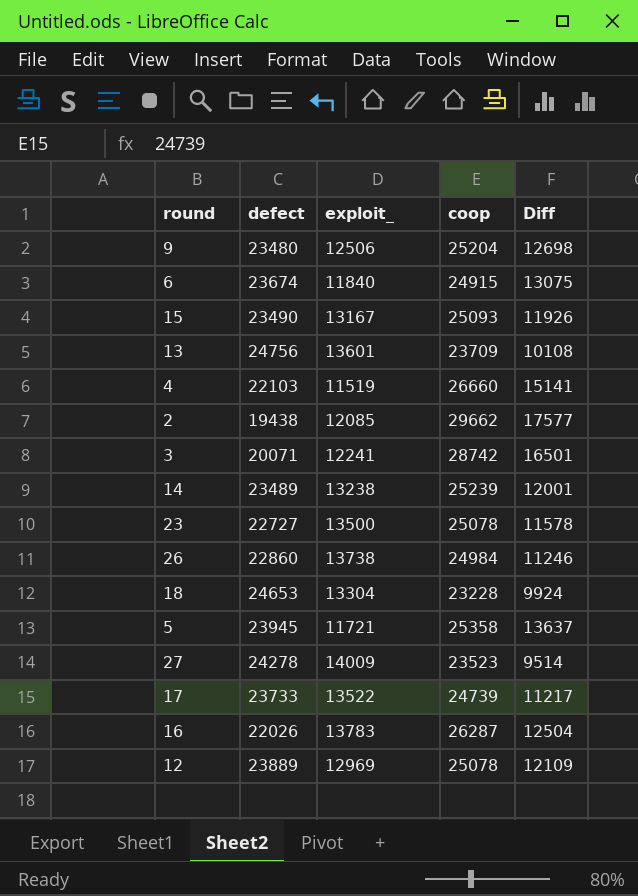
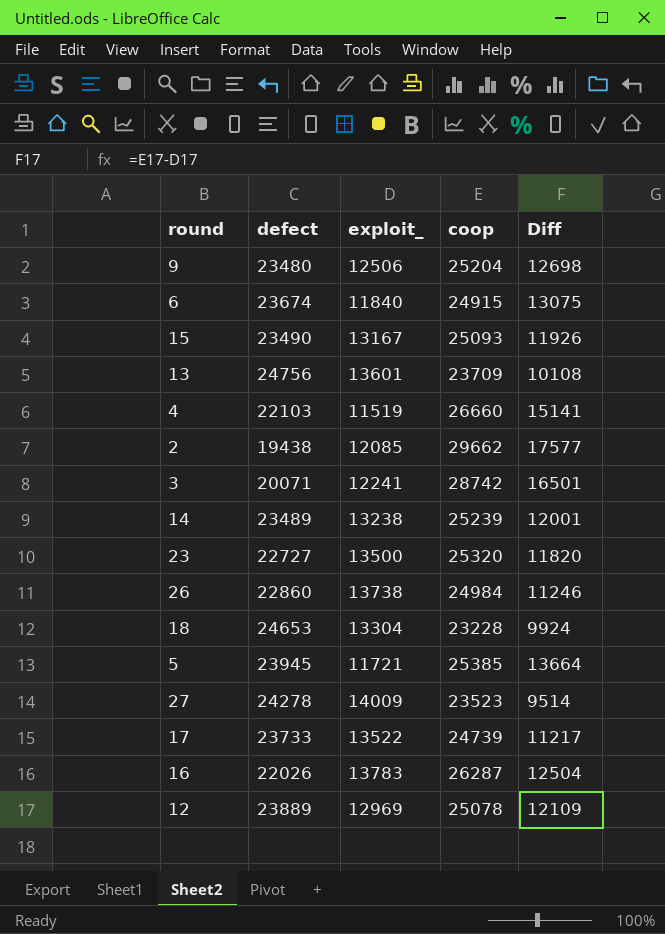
23 | coop: 25078 -> 25320
23 | Diff: 11578 -> 11820
5 | coop: 25358 -> 25385
5 | Diff: 13637 -> 13664

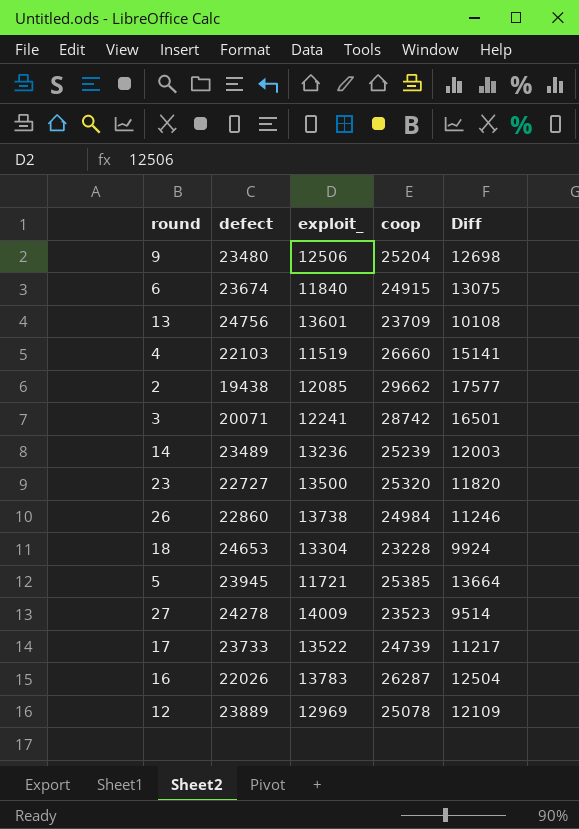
row 15: 23490 | 13167 | 25093 | 11926 -> none
14 | exploit_: 13238 -> 13236
14 | Diff: 12001 -> 12003

